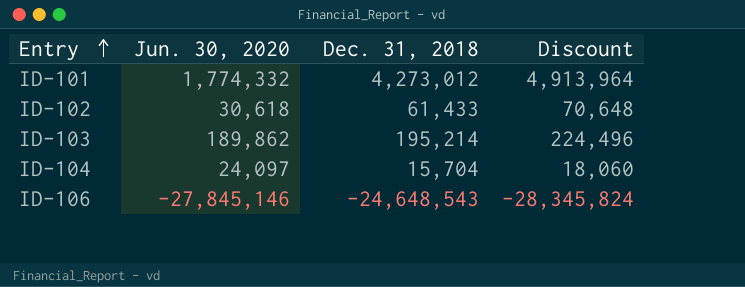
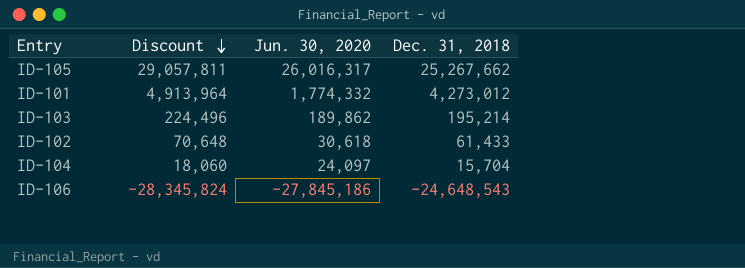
row order: Entry ascending -> Discount descending
column Discount | position: 4 -> 2
row ID-105: none -> 29,057,811 | 26,016,317 | 25,267,662
ID-106 | Jun. 30, 2020: -27,845,146 -> -27,845,186

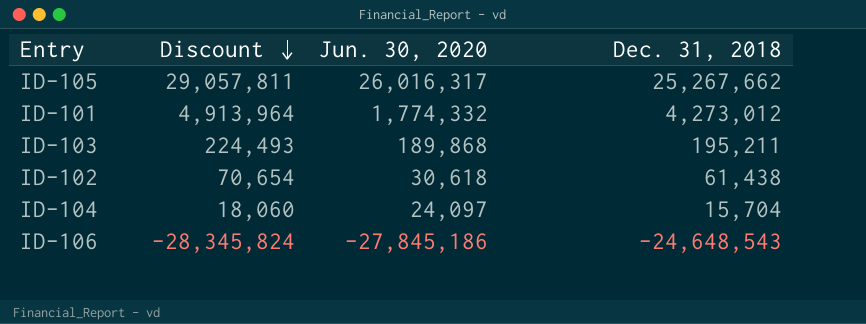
ID-103 | Discount: 224,496 -> 224,493
ID-103 | Jun. 30, 2020: 189,862 -> 189,868
ID-103 | Dec. 31, 2018: 195,214 -> 195,211
ID-102 | Discount: 70,648 -> 70,654
ID-102 | Dec. 31, 2018: 61,433 -> 61,438

